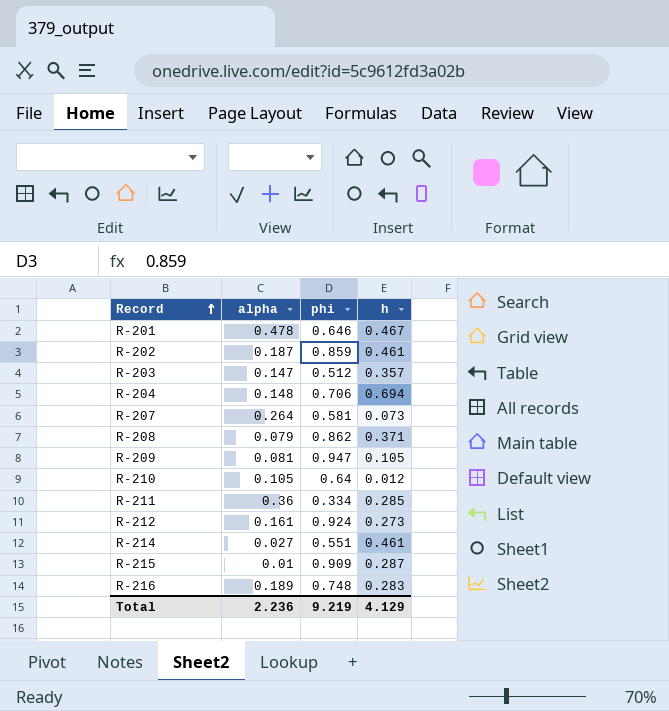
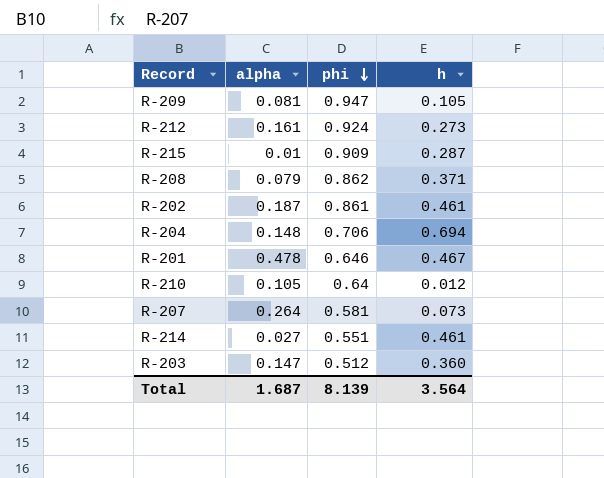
row order: Record ascending -> phi descending
row R-211: 0.36 | 0.334 | 0.285 -> none
row R-216: 0.189 | 0.748 | 0.283 -> none
R-202 | phi: 0.859 -> 0.861
R-203 | h: 0.357 -> 0.360
Total | alpha: 2.236 -> 1.687
Total | phi: 9.219 -> 8.139
Total | h: 4.129 -> 3.564

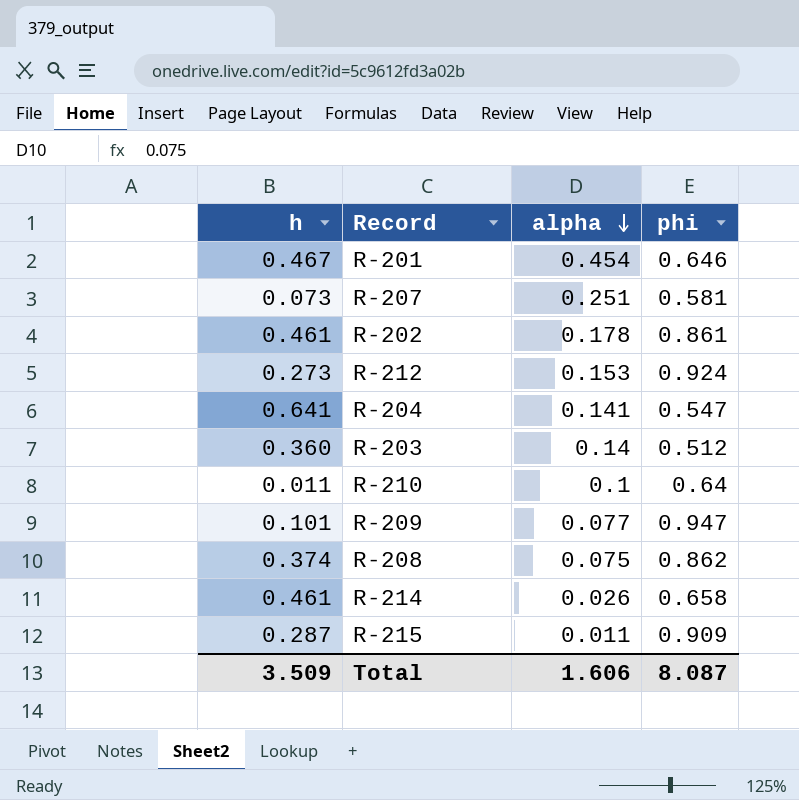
row order: phi descending -> alpha descending
column h | position: 4 -> 1
R-201 | alpha: 0.478 -> 0.454
R-207 | alpha: 0.264 -> 0.251
R-202 | alpha: 0.187 -> 0.178
R-212 | alpha: 0.161 -> 0.153
R-204 | h: 0.694 -> 0.641
R-204 | alpha: 0.148 -> 0.141
R-204 | phi: 0.706 -> 0.547
R-203 | alpha: 0.147 -> 0.14
R-210 | h: 0.012 -> 0.011
R-210 | alpha: 0.105 -> 0.1
R-209 | h: 0.105 -> 0.101
R-209 | alpha: 0.081 -> 0.077
R-208 | h: 0.371 -> 0.374
R-208 | alpha: 0.079 -> 0.075
R-214 | alpha: 0.027 -> 0.026
R-214 | phi: 0.551 -> 0.658
R-215 | alpha: 0.01 -> 0.011
Total | h: 3.564 -> 3.509
Total | alpha: 1.687 -> 1.606
Total | phi: 8.139 -> 8.087

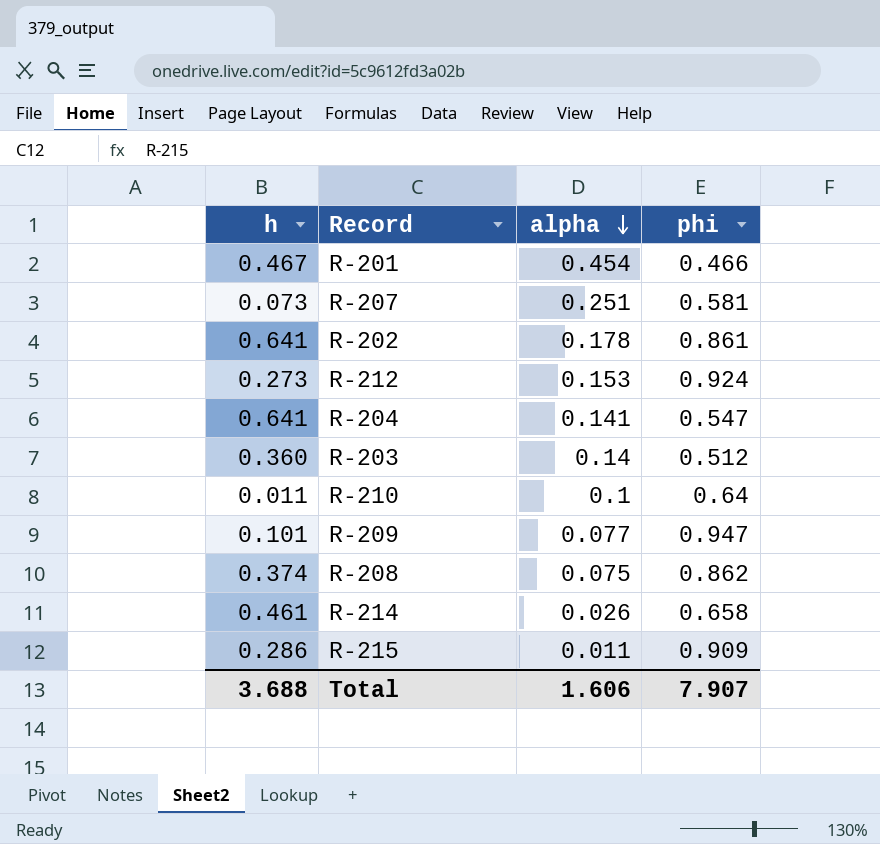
R-201 | phi: 0.646 -> 0.466
R-202 | h: 0.461 -> 0.641
R-215 | h: 0.287 -> 0.286
Total | h: 3.509 -> 3.688
Total | phi: 8.087 -> 7.907

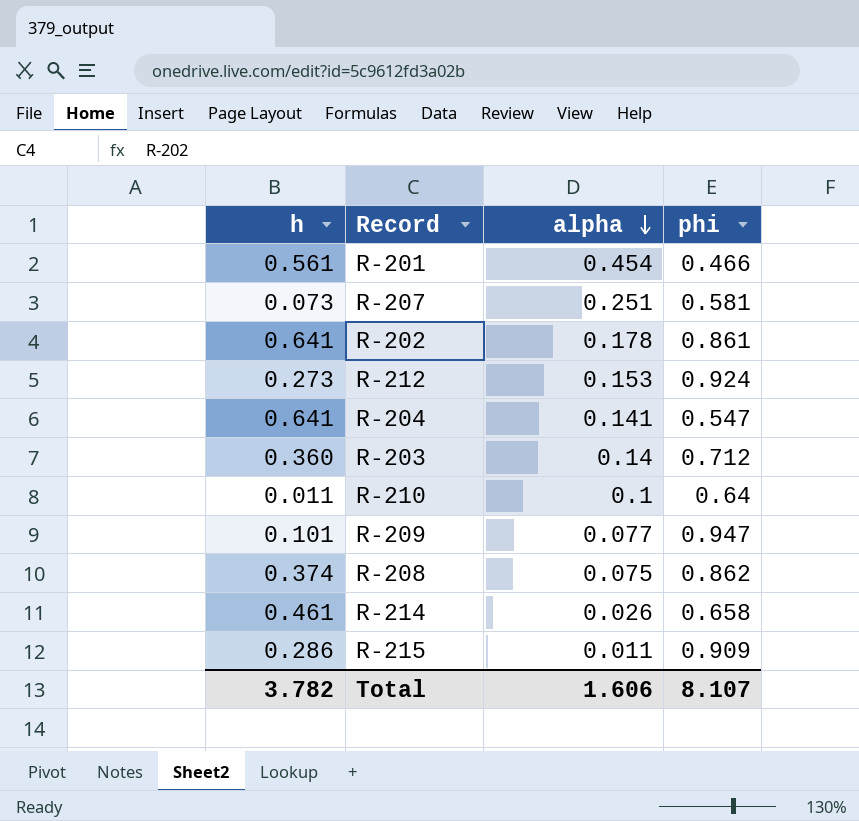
R-201 | h: 0.467 -> 0.561
R-203 | phi: 0.512 -> 0.712
Total | h: 3.688 -> 3.782
Total | phi: 7.907 -> 8.107

